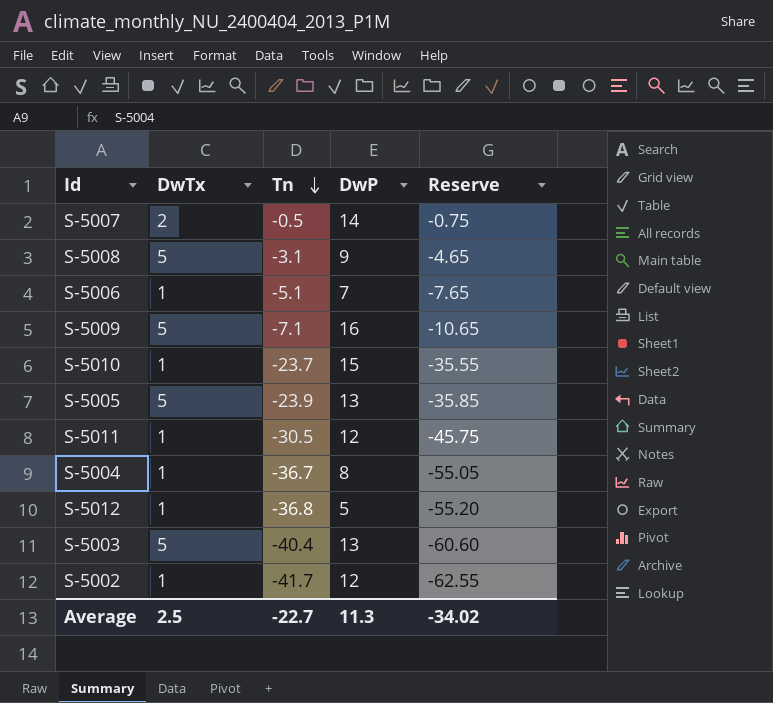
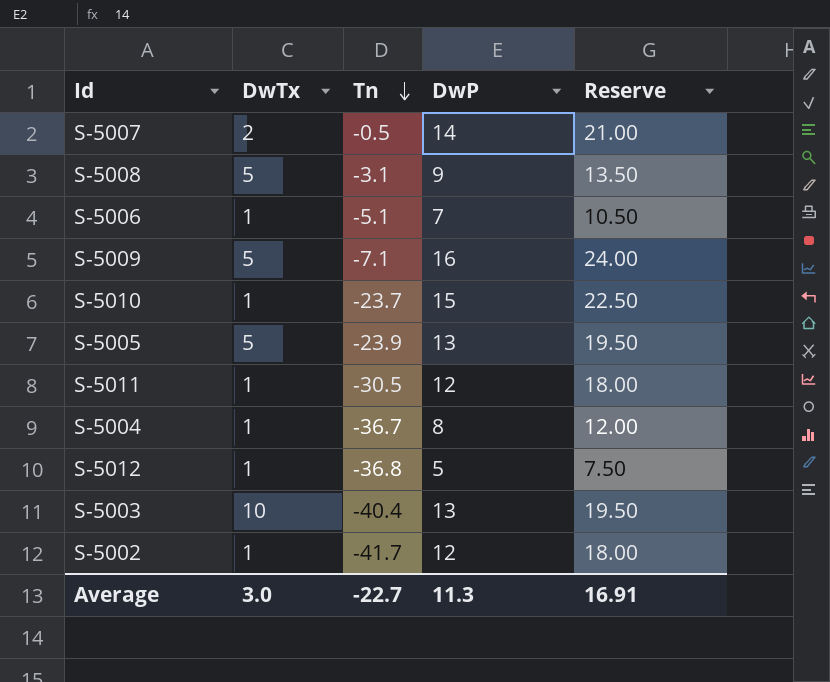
column Reserve | formula: [Tn] * 1.5 -> [DwP] * 1.5
S-5003 | DwTx: 5 -> 10
Average | DwTx: 2.5 -> 3.0
Average | Reserve: -34.02 -> 16.91

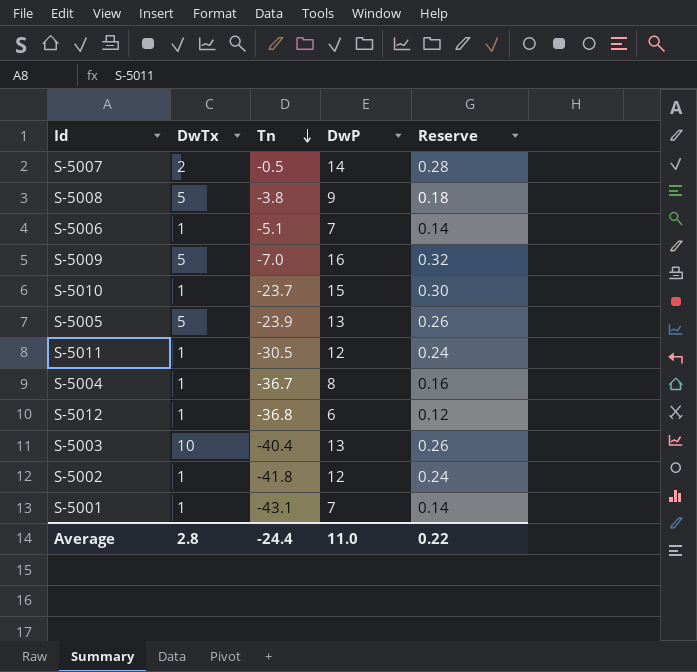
column Reserve | formula: [DwP] * 1.5 -> [DwP] * 0.02
S-5008 | Tn: -3.1 -> -3.8
S-5009 | Tn: -7.1 -> -7.0
S-5012 | DwP: 5 -> 6
S-5002 | Tn: -41.7 -> -41.8
row S-5001: none -> 1 | -43.1 | 7 | 0.14
Average | DwTx: 3.0 -> 2.8
Average | Tn: -22.7 -> -24.4
Average | DwP: 11.3 -> 11.0
Average | Reserve: 16.91 -> 0.22

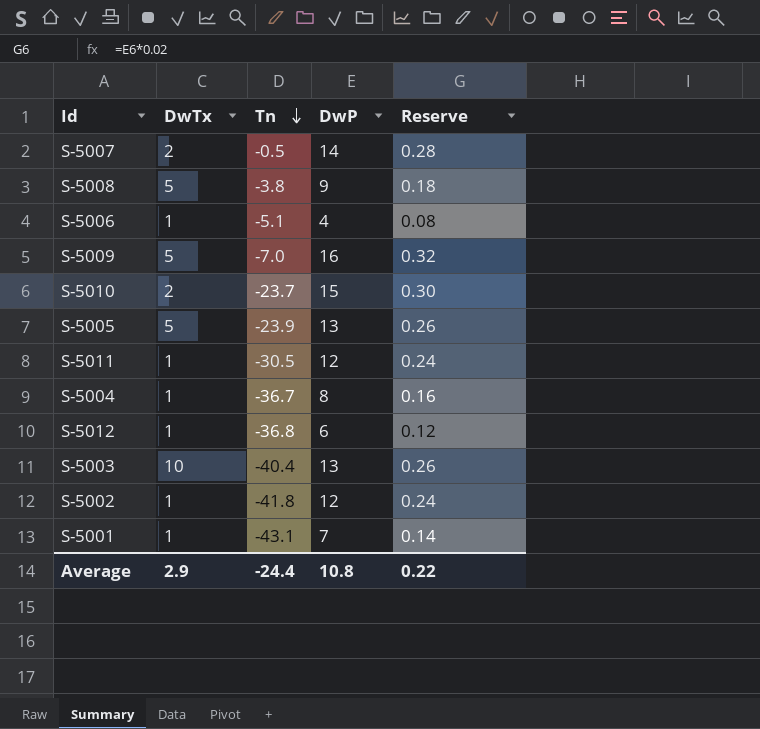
S-5006 | DwP: 7 -> 4
S-5006 | Reserve: 0.14 -> 0.08
S-5010 | DwTx: 1 -> 2
Average | DwTx: 2.8 -> 2.9
Average | DwP: 11.0 -> 10.8

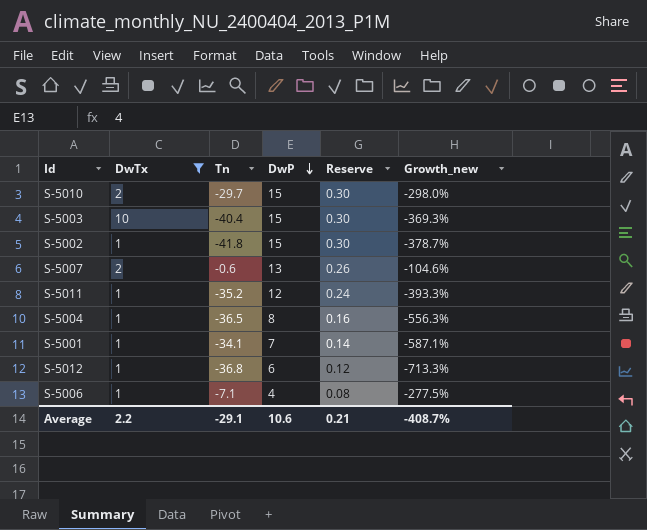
filter: none -> DwTx != 5
row order: Tn descending -> DwP descending
column Growth_new | formula: none -> ([Tn] - [DwP]) / [DwP]
S-5010 | Tn: -23.7 -> -29.7
S-5003 | DwP: 13 -> 15
S-5003 | Reserve: 0.26 -> 0.30
S-5002 | DwP: 12 -> 15
S-5002 | Reserve: 0.24 -> 0.30
S-5007 | Tn: -0.5 -> -0.6
S-5007 | DwP: 14 -> 13
S-5007 | Reserve: 0.28 -> 0.26
S-5011 | Tn: -30.5 -> -35.2
S-5004 | Tn: -36.7 -> -36.5
S-5001 | Tn: -43.1 -> -34.1
S-5006 | Tn: -5.1 -> -7.1
Average | DwTx: 2.9 -> 2.2
Average | Tn: -24.4 -> -29.1
Average | DwP: 10.8 -> 10.6
Average | Reserve: 0.22 -> 0.21

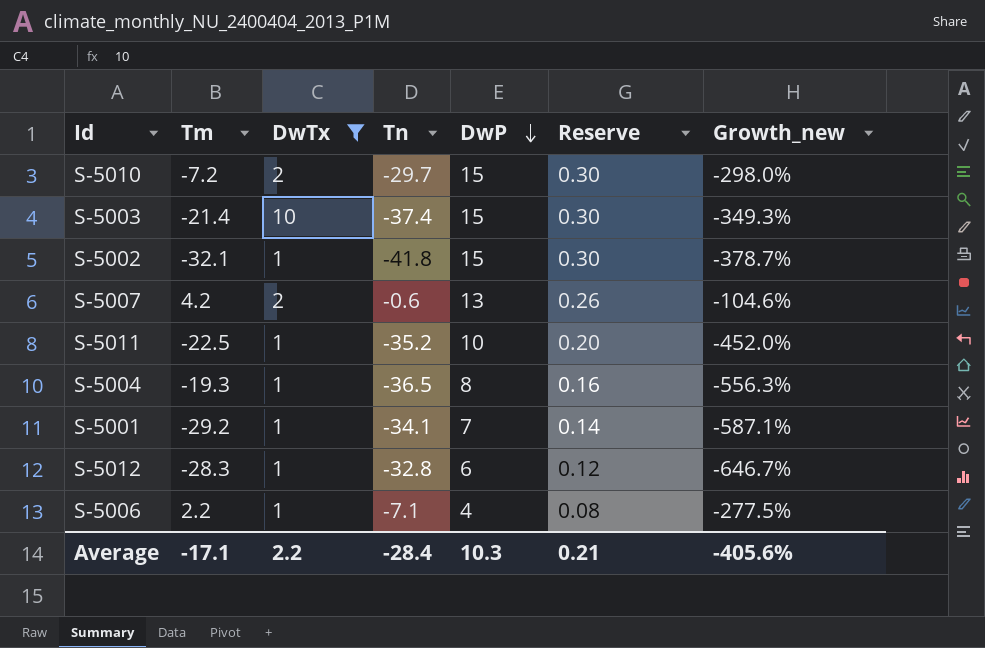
column Tm | position: none -> 2
S-5003 | Tn: -40.4 -> -37.4
S-5003 | Growth_new: -369.3% -> -349.3%
S-5011 | DwP: 12 -> 10
S-5011 | Reserve: 0.24 -> 0.20
S-5011 | Growth_new: -393.3% -> -452.0%
S-5012 | Tn: -36.8 -> -32.8
S-5012 | Growth_new: -713.3% -> -646.7%
Average | Tn: -29.1 -> -28.4
Average | DwP: 10.6 -> 10.3
Average | Growth_new: -408.7% -> -405.6%

